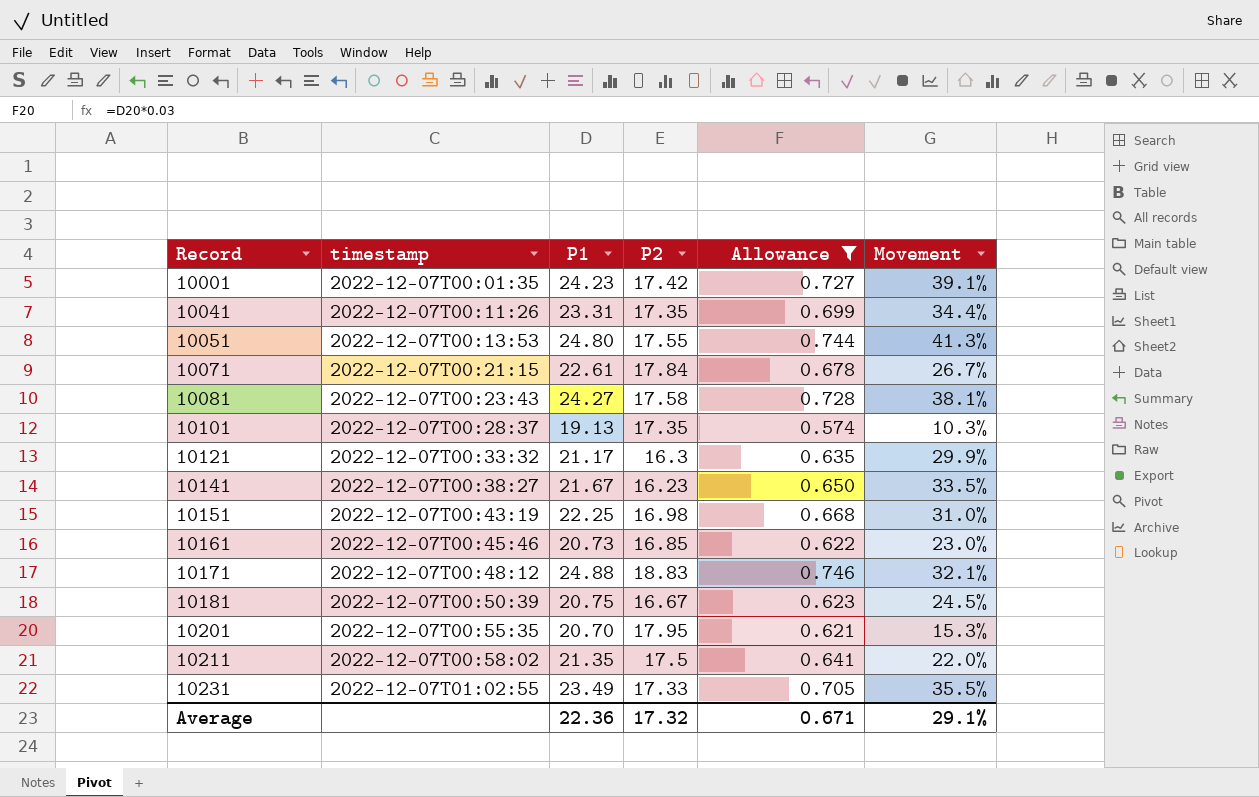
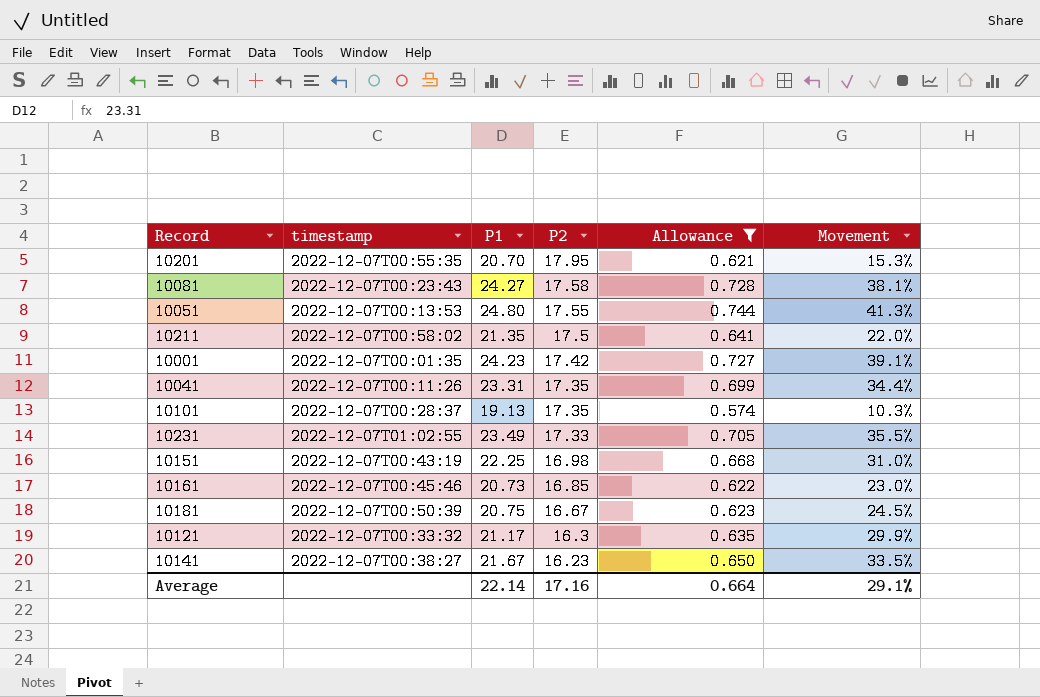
row order: Record ascending -> P2 descending
row 10071: 2022-12-07T00:21:15 | 22.61 | 17.84 | 0.678 | 26.7% -> none
row 10171: 2022-12-07T00:48:12 | 24.88 | 18.83 | 0.746 | 32.1% -> none
Average | P1: 22.36 -> 22.14
Average | P2: 17.32 -> 17.16
Average | Allowance: 0.671 -> 0.664

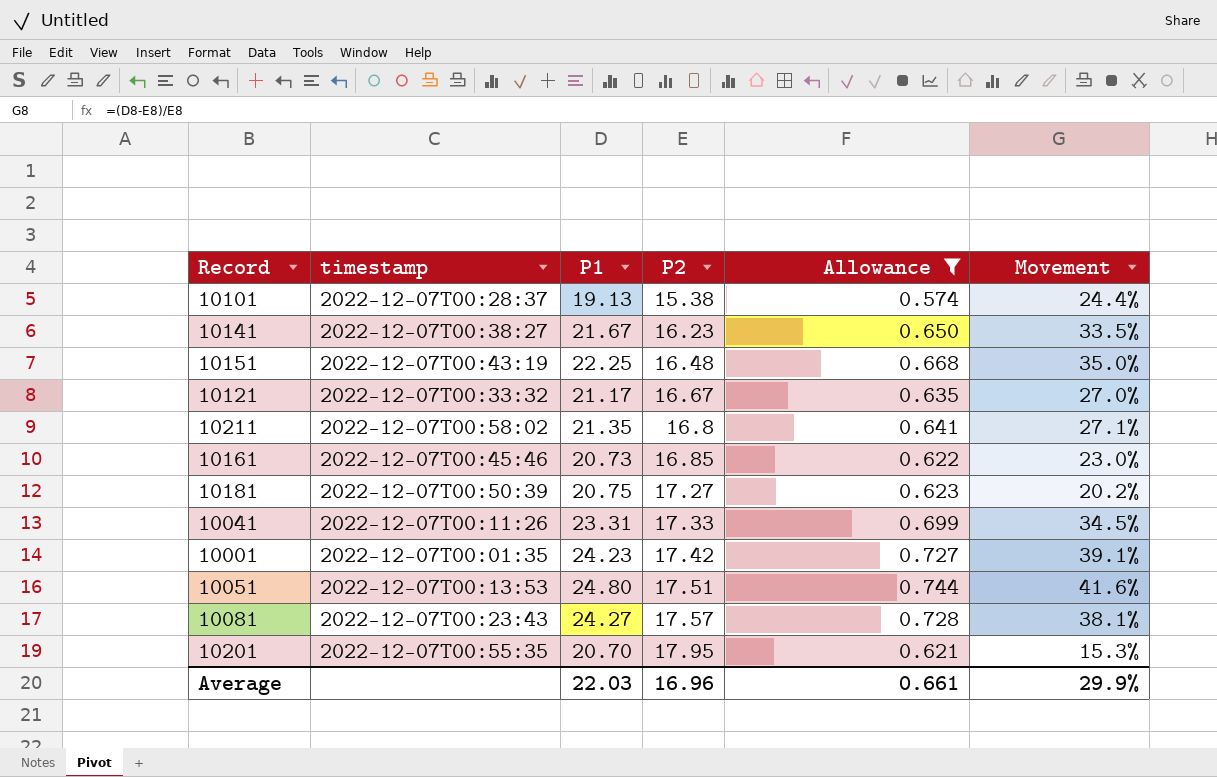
row order: P2 descending -> P2 ascending
row 10231: 2022-12-07T01:02:55 | 23.49 | 17.33 | 0.705 | 35.5% -> none
10101 | P2: 17.35 -> 15.38
10101 | Movement: 10.3% -> 24.4%
10151 | P2: 16.98 -> 16.48
10151 | Movement: 31.0% -> 35.0%
10121 | P2: 16.3 -> 16.67
10121 | Movement: 29.9% -> 27.0%
10211 | P2: 17.5 -> 16.8
10211 | Movement: 22.0% -> 27.1%
10181 | P2: 16.67 -> 17.27
10181 | Movement: 24.5% -> 20.2%
10041 | P2: 17.35 -> 17.33
10041 | Movement: 34.4% -> 34.5%
10051 | P2: 17.55 -> 17.51
10051 | Movement: 41.3% -> 41.6%
10081 | P2: 17.58 -> 17.57
Average | P1: 22.14 -> 22.03
Average | P2: 17.16 -> 16.96
Average | Allowance: 0.664 -> 0.661
Average | Movement: 29.1% -> 29.9%

